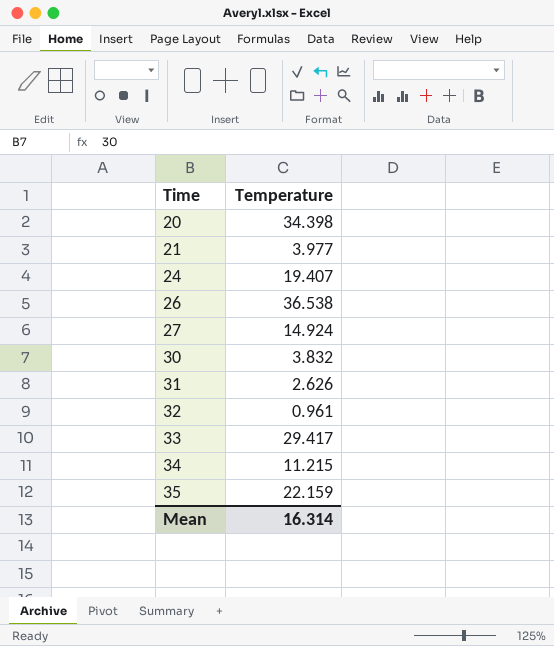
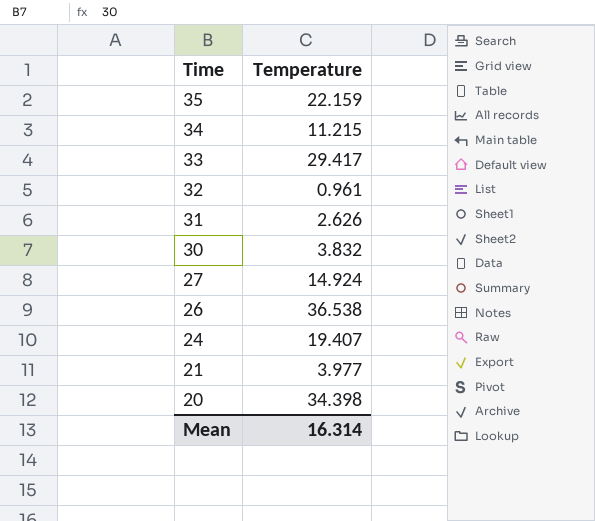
row order: Time ascending -> Time descending

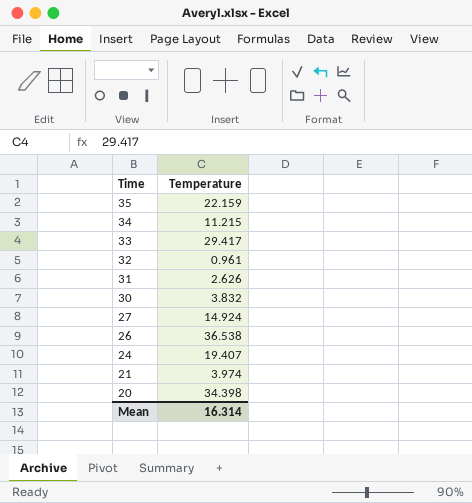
21 | Temperature: 3.977 -> 3.974

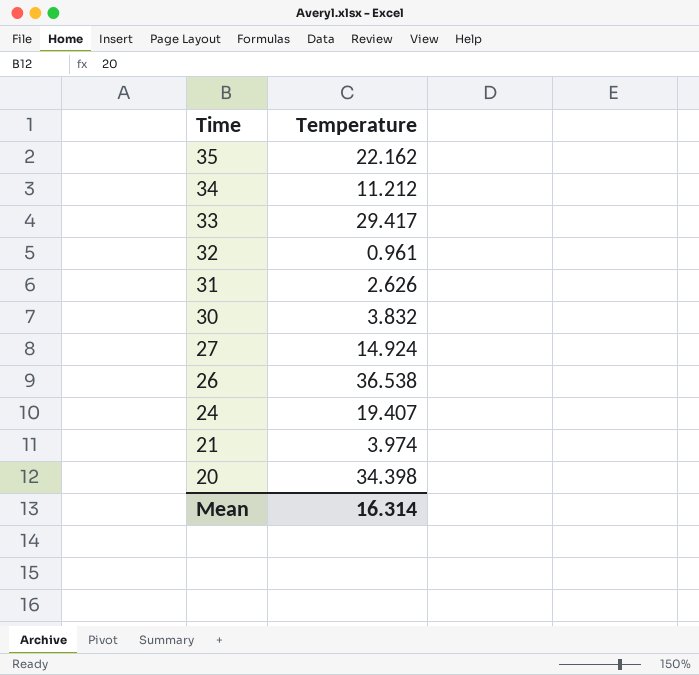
35 | Temperature: 22.159 -> 22.162
34 | Temperature: 11.215 -> 11.212

